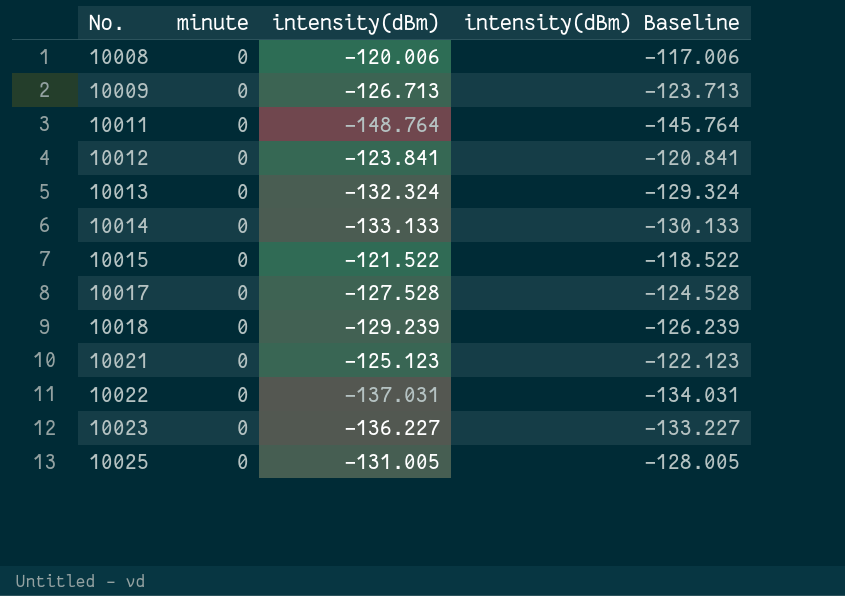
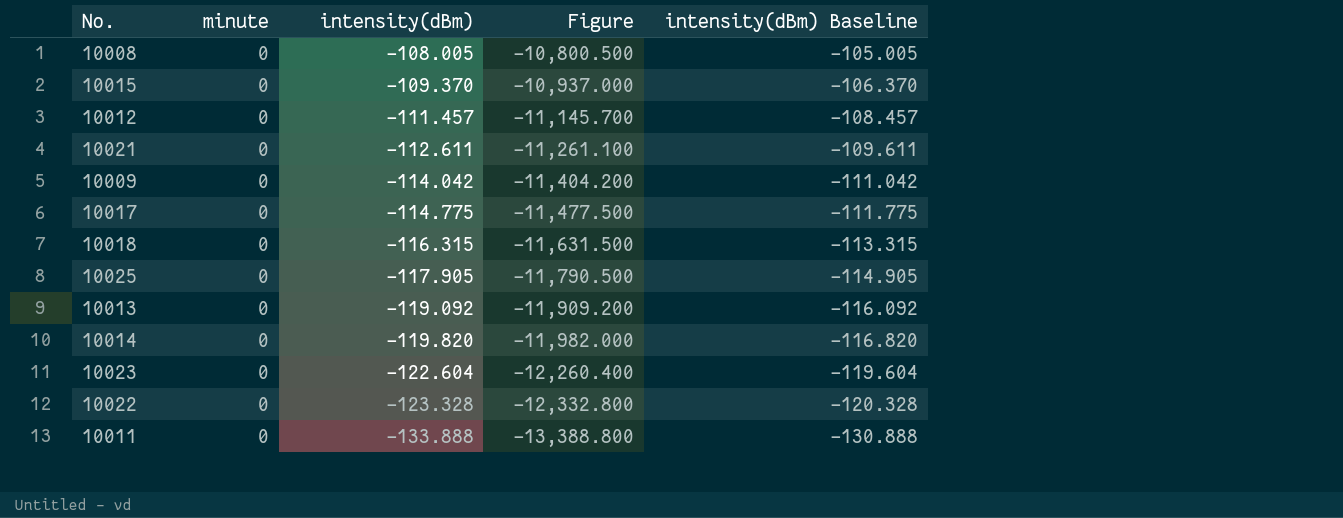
row order: No. ascending -> intensity(dBm) descending
column Figure | formula: none -> [intensity(dBm)] * 100
10008 | intensity(dBm): -120.006 -> -108.005
10008 | intensity(dBm) Baseline: -117.006 -> -105.005
10015 | intensity(dBm): -121.522 -> -109.370
10015 | intensity(dBm) Baseline: -118.522 -> -106.370
10012 | intensity(dBm): -123.841 -> -111.457
10012 | intensity(dBm) Baseline: -120.841 -> -108.457
10021 | intensity(dBm): -125.123 -> -112.611
10021 | intensity(dBm) Baseline: -122.123 -> -109.611
10009 | intensity(dBm): -126.713 -> -114.042
10009 | intensity(dBm) Baseline: -123.713 -> -111.042
10017 | intensity(dBm): -127.528 -> -114.775
10017 | intensity(dBm) Baseline: -124.528 -> -111.775
10018 | intensity(dBm): -129.239 -> -116.315
10018 | intensity(dBm) Baseline: -126.239 -> -113.315
10025 | intensity(dBm): -131.005 -> -117.905
10025 | intensity(dBm) Baseline: -128.005 -> -114.905
10013 | intensity(dBm): -132.324 -> -119.092
10013 | intensity(dBm) Baseline: -129.324 -> -116.092
10014 | intensity(dBm): -133.133 -> -119.820
10014 | intensity(dBm) Baseline: -130.133 -> -116.820
10023 | intensity(dBm): -136.227 -> -122.604
10023 | intensity(dBm) Baseline: -133.227 -> -119.604
10022 | intensity(dBm): -137.031 -> -123.328
10022 | intensity(dBm) Baseline: -134.031 -> -120.328
10011 | intensity(dBm): -148.764 -> -133.888
10011 | intensity(dBm) Baseline: -145.764 -> -130.888

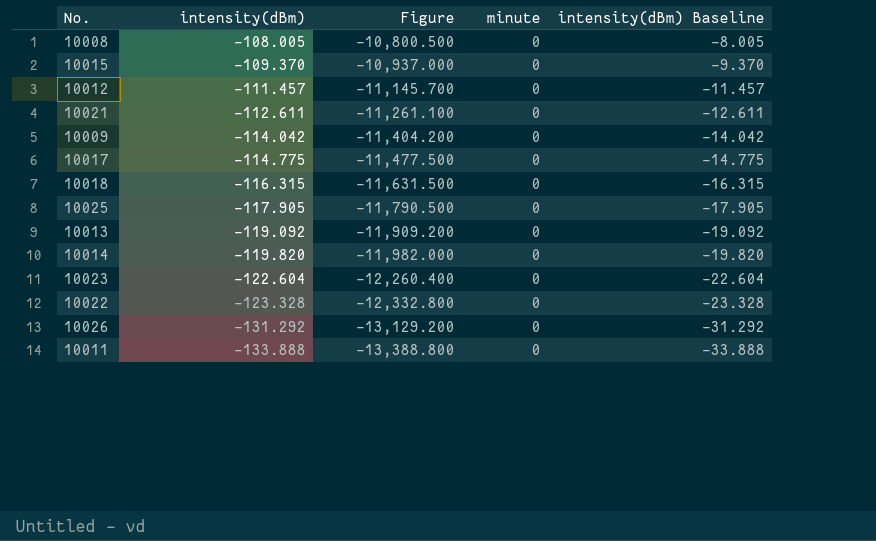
column minute | position: 2 -> 4
column intensity(dBm) Baseline | formula: [intensity(dBm)] + 3 -> [intensity(dBm)] + 100
row 10026: none -> -131.292 | -13,129.200 | 0 | -31.292

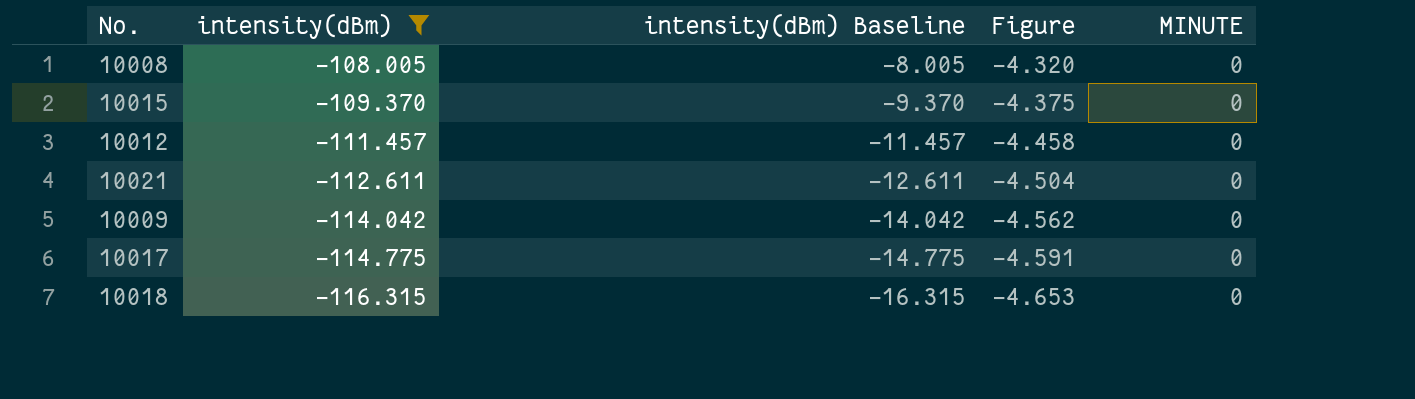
filter: none -> intensity(dBm) >= -116.315
column intensity(dBm) Baseline | position: 5 -> 3
column Figure | formula: [intensity(dBm)] * 100 -> [intensity(dBm)] * 0.04
column name: minute -> MINUTE

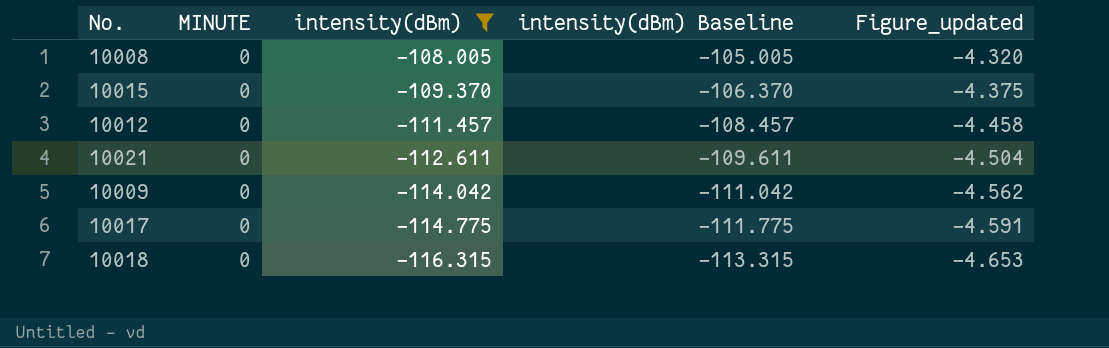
column MINUTE | position: 5 -> 2
column intensity(dBm) Baseline | formula: [intensity(dBm)] + 100 -> [intensity(dBm)] + 3
column name: Figure -> Figure_updated

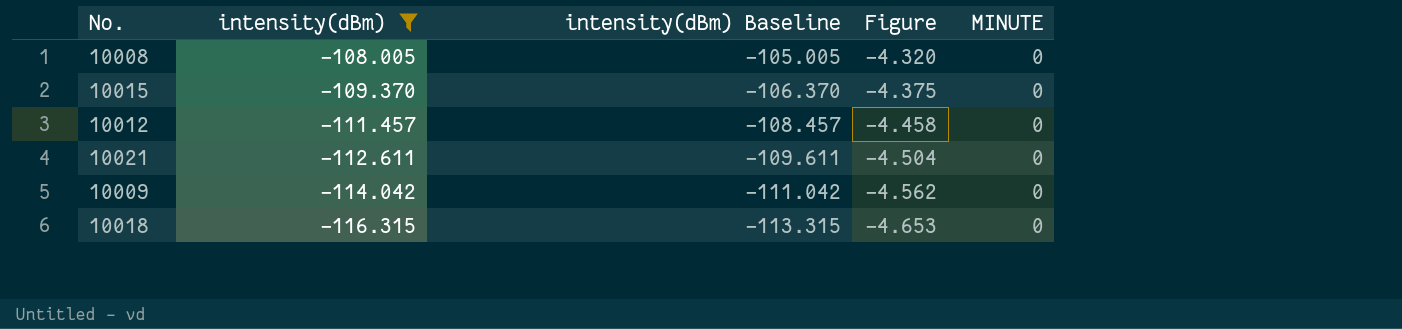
column name: Figure_updated -> Figure
column MINUTE | position: 2 -> 5
row 10017: 0 | -114.775 | -111.775 | -4.591 -> none

